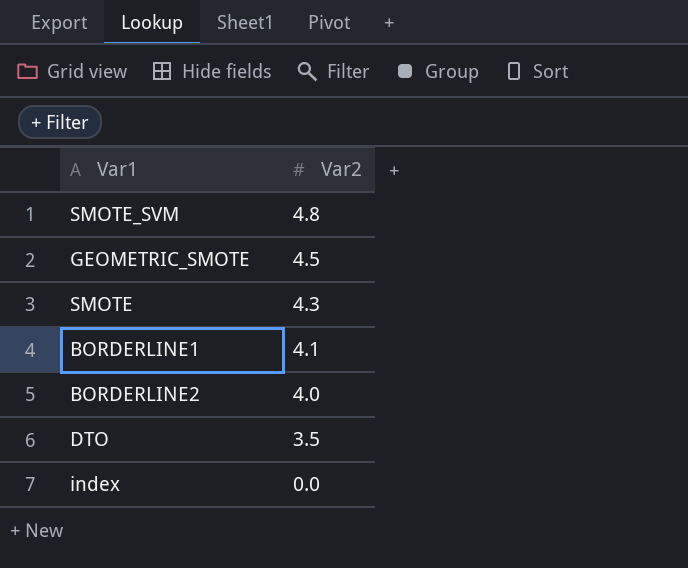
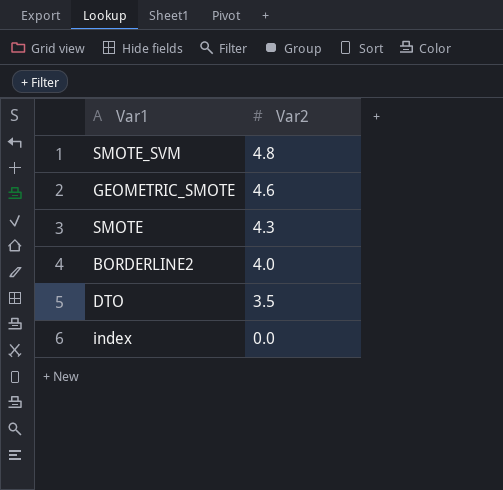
row BORDERLINE1: 4.1 -> none
GEOMETRIC_SMOTE | Var2: 4.5 -> 4.6

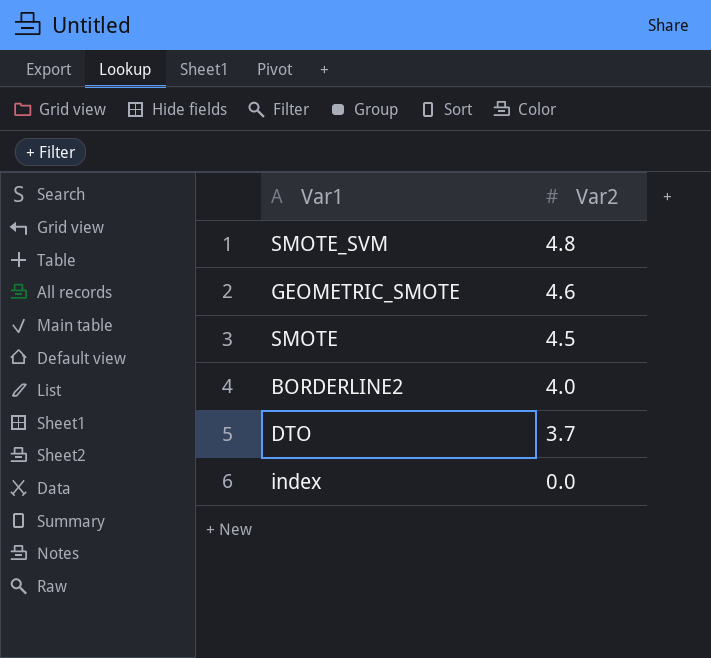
SMOTE | Var2: 4.3 -> 4.5
DTO | Var2: 3.5 -> 3.7

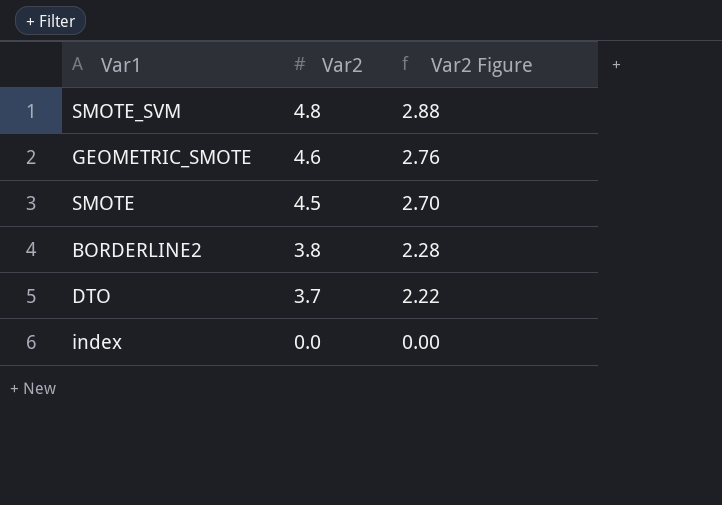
column Var2 Figure | formula: none -> [Var2] * 0.6
BORDERLINE2 | Var2: 4.0 -> 3.8

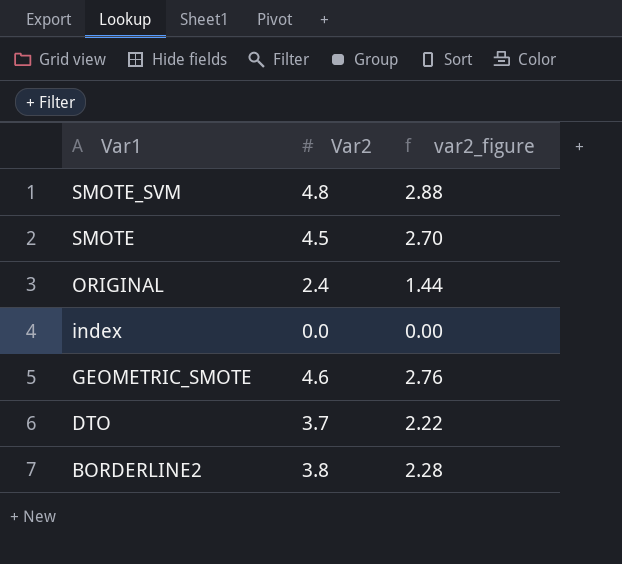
row order: Var2 descending -> Var1 descending
column name: Var2 Figure -> var2_figure
row ORIGINAL: none -> 2.4 | 1.44

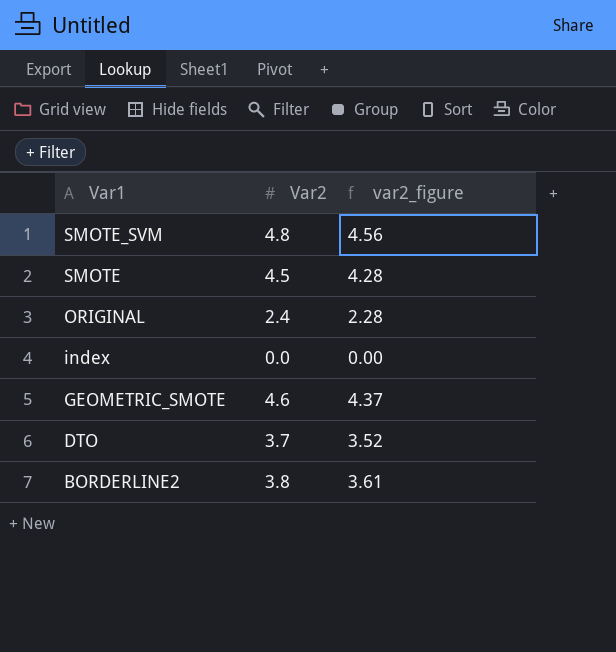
column var2_figure | formula: [Var2] * 0.6 -> [Var2] * 0.95

